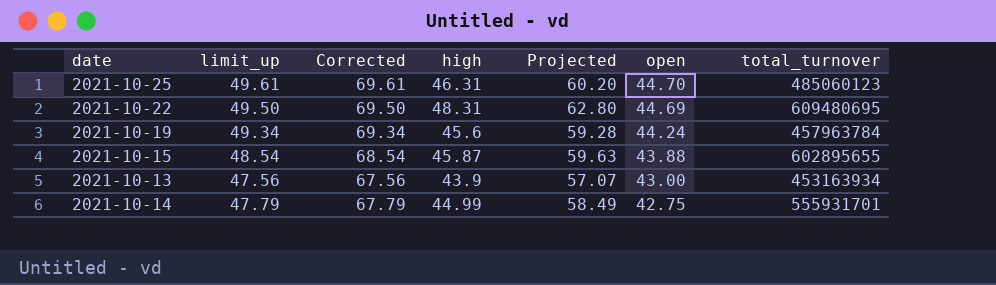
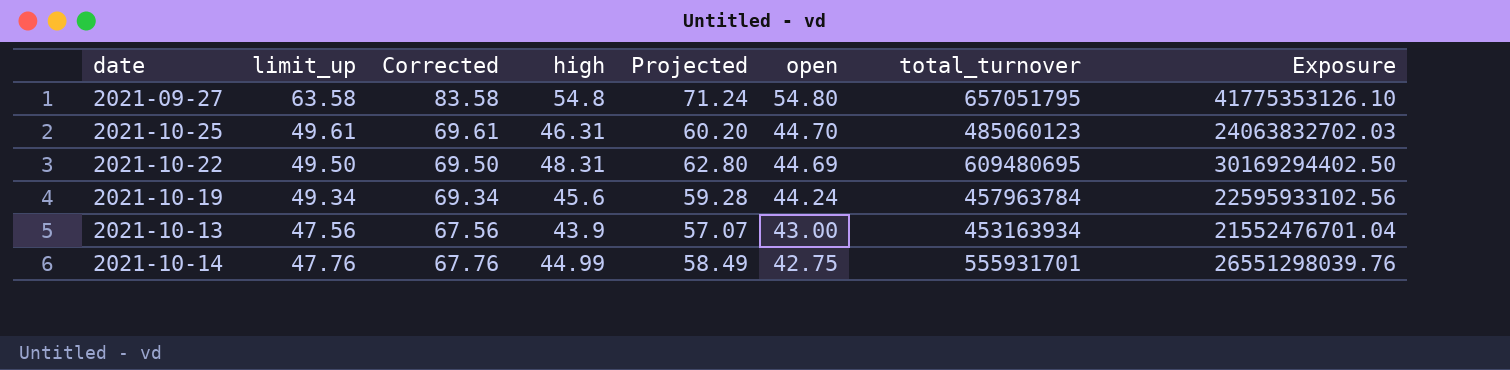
column Exposure | formula: none -> [limit_up] * [total_turnover]
row 2021-10-15: 48.54 | 68.54 | 45.87 | 59.63 | 43.88 | 602895655 -> none
row 2021-09-27: none -> 63.58 | 83.58 | 54.8 | 71.24 | 54.80 | 657051795 | 41775353126.10
2021-10-14 | limit_up: 47.79 -> 47.76
2021-10-14 | Corrected: 67.79 -> 67.76

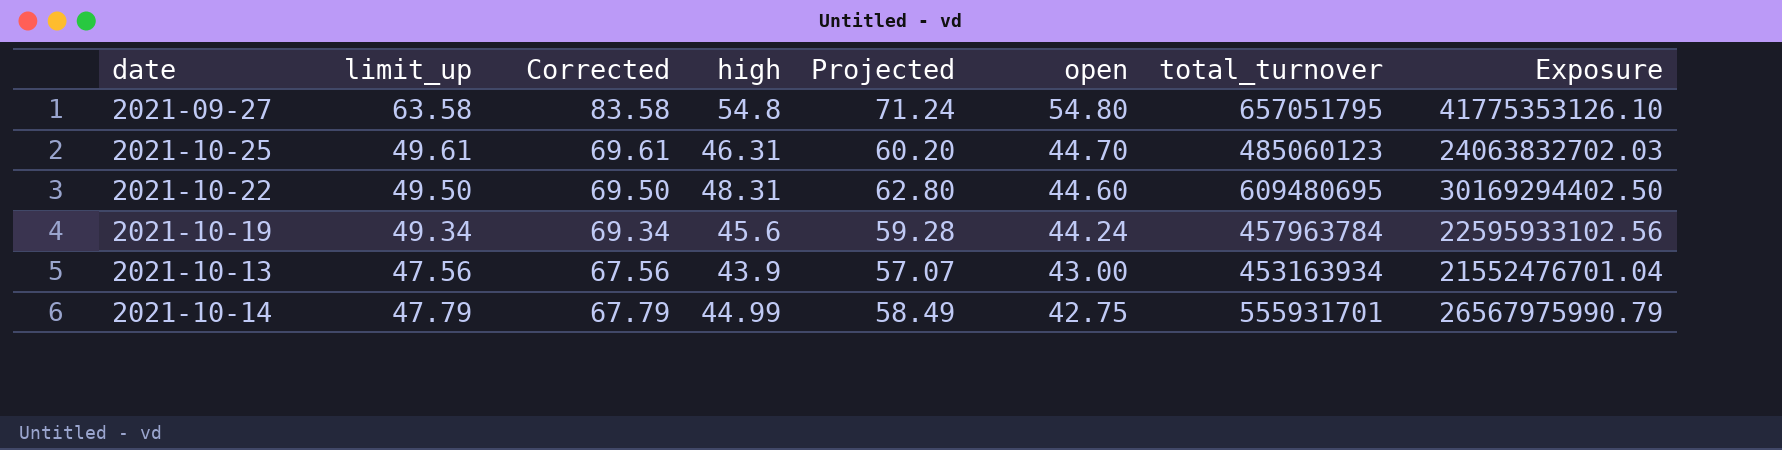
2021-10-22 | open: 44.69 -> 44.60
2021-10-14 | limit_up: 47.76 -> 47.79
2021-10-14 | Corrected: 67.76 -> 67.79
2021-10-14 | Exposure: 26551298039.76 -> 26567975990.79

